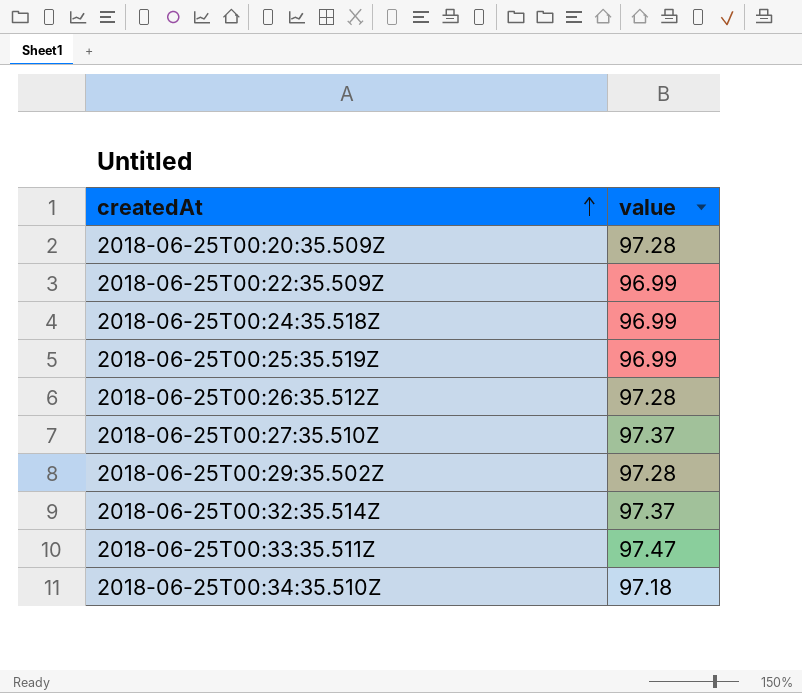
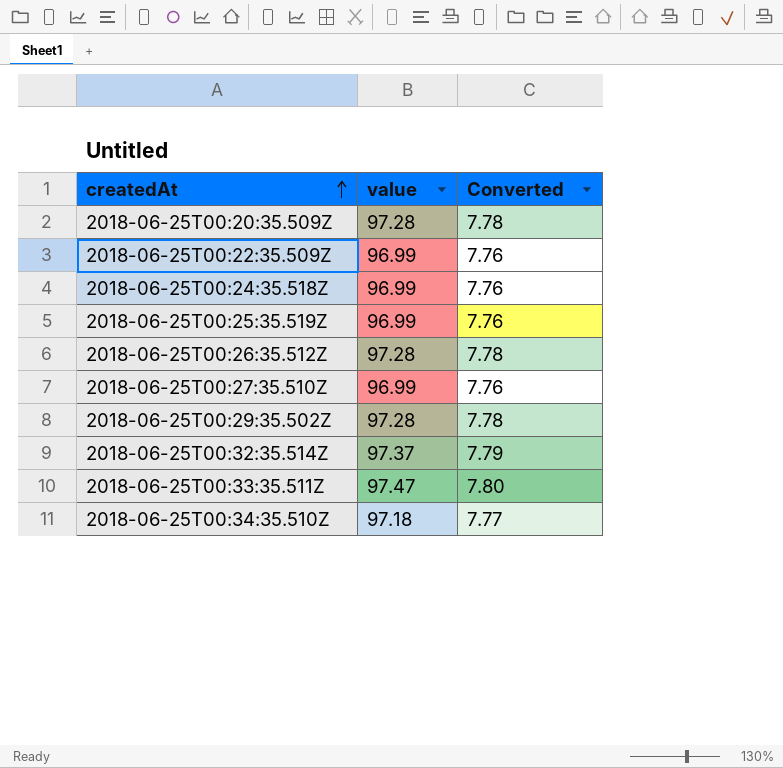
column Converted | formula: none -> [value] * 0.08
2018-06-25T00:27:35.510Z | value: 97.37 -> 96.99

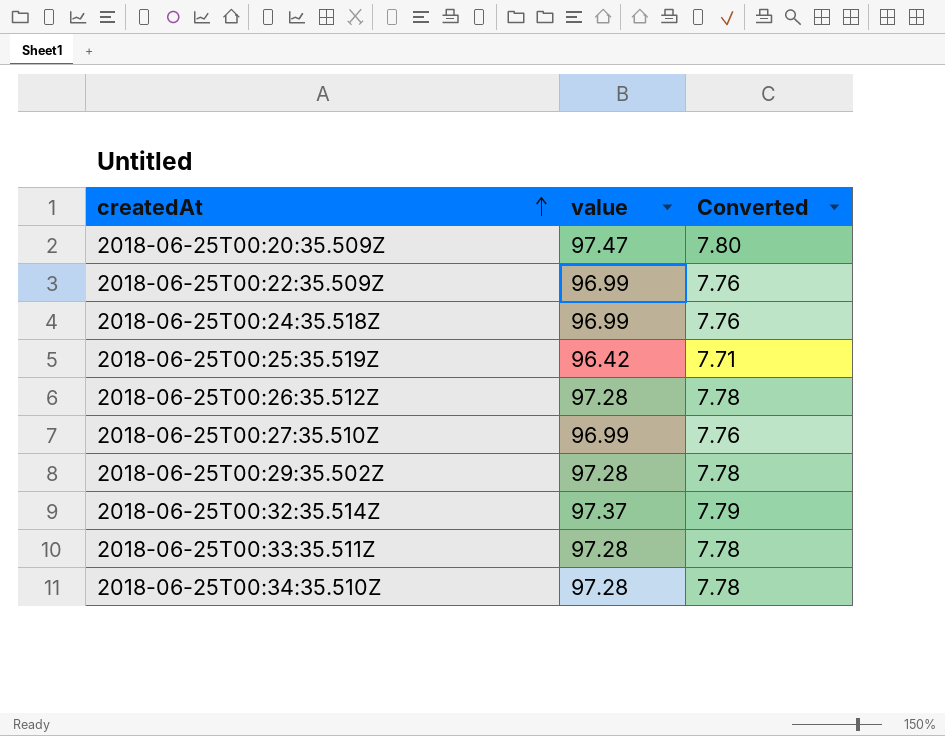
2018-06-25T00:20:35.509Z | value: 97.28 -> 97.47
2018-06-25T00:20:35.509Z | Converted: 7.78 -> 7.80
2018-06-25T00:25:35.519Z | value: 96.99 -> 96.42
2018-06-25T00:25:35.519Z | Converted: 7.76 -> 7.71
2018-06-25T00:33:35.511Z | value: 97.47 -> 97.28
2018-06-25T00:33:35.511Z | Converted: 7.80 -> 7.78
2018-06-25T00:34:35.510Z | value: 97.18 -> 97.28
2018-06-25T00:34:35.510Z | Converted: 7.77 -> 7.78

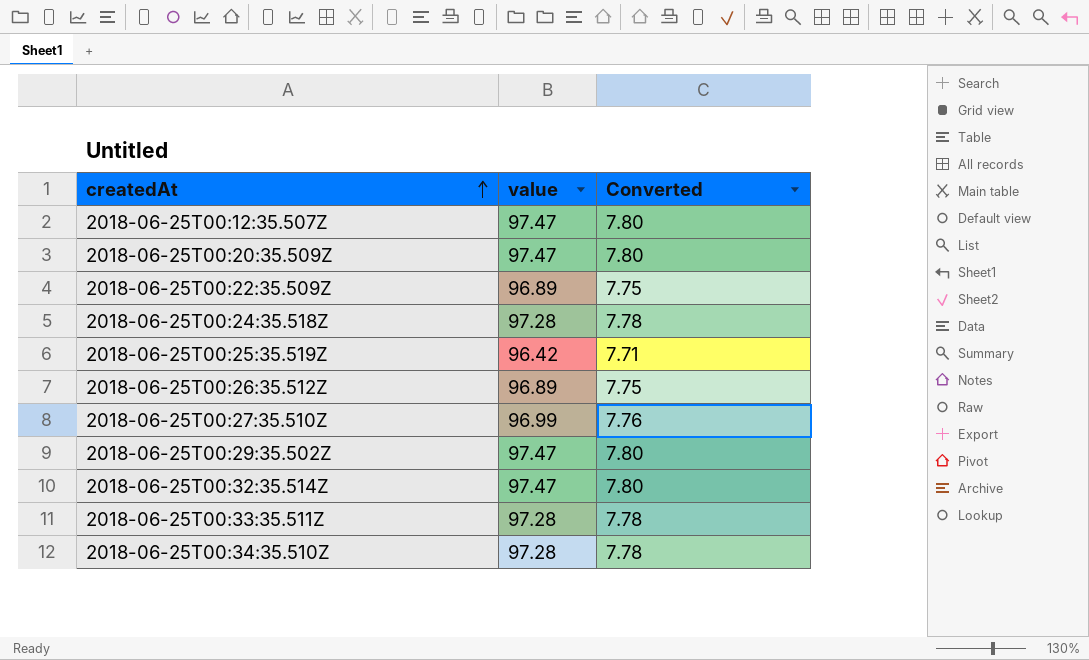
row 2018-06-25T00:12:35.507Z: none -> 97.47 | 7.80
2018-06-25T00:22:35.509Z | value: 96.99 -> 96.89
2018-06-25T00:22:35.509Z | Converted: 7.76 -> 7.75
2018-06-25T00:24:35.518Z | value: 96.99 -> 97.28
2018-06-25T00:24:35.518Z | Converted: 7.76 -> 7.78
2018-06-25T00:26:35.512Z | value: 97.28 -> 96.89
2018-06-25T00:26:35.512Z | Converted: 7.78 -> 7.75
2018-06-25T00:29:35.502Z | value: 97.28 -> 97.47
2018-06-25T00:29:35.502Z | Converted: 7.78 -> 7.80
2018-06-25T00:32:35.514Z | value: 97.37 -> 97.47
2018-06-25T00:32:35.514Z | Converted: 7.79 -> 7.80

